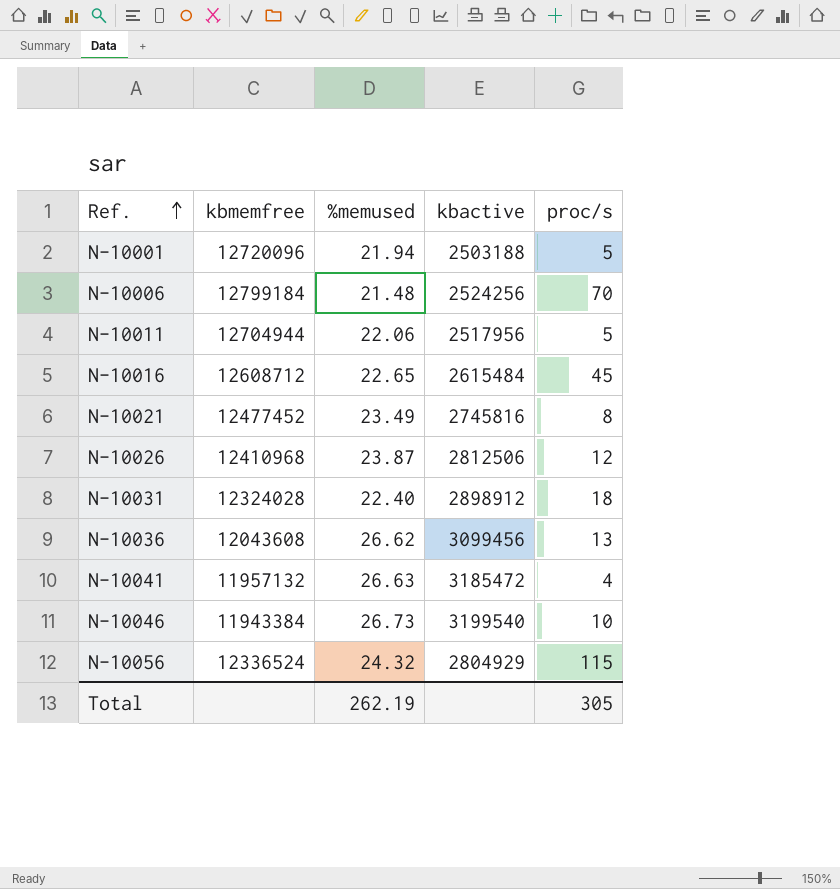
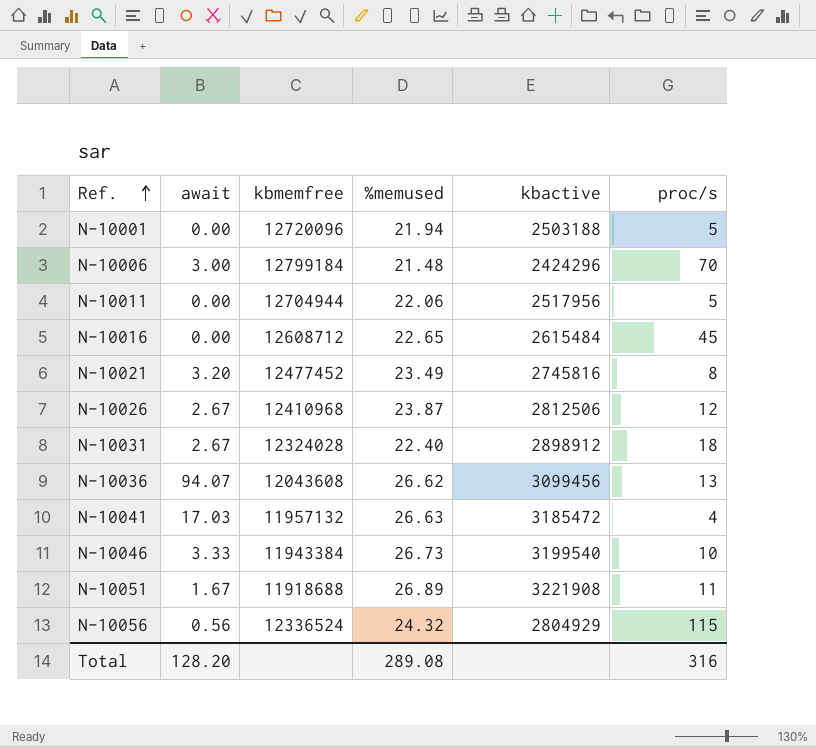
column await | position: none -> 2
N-10006 | kbactive: 2524256 -> 2424296
row N-10051: none -> 1.67 | 11918688 | 26.89 | 3221908 | 11
Total | %memused: 262.19 -> 289.08
Total | proc/s: 305 -> 316

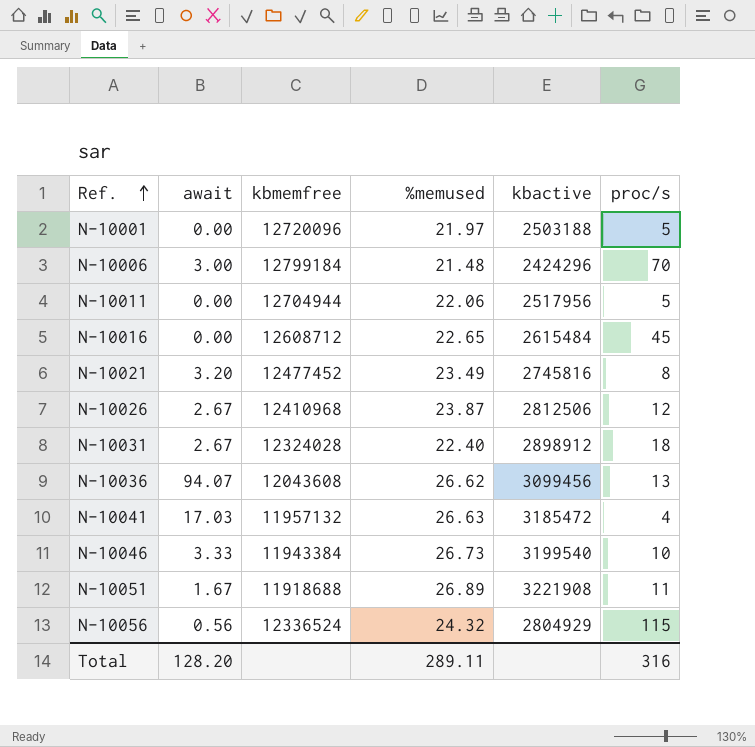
N-10001 | %memused: 21.94 -> 21.97
Total | %memused: 289.08 -> 289.11

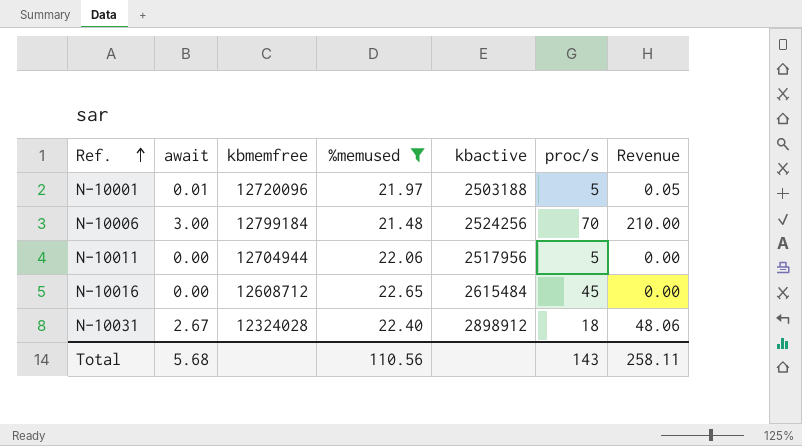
filter: none -> %memused <= 22.65
column Revenue | formula: none -> [await] * [proc/s]
N-10001 | await: 0.00 -> 0.01
N-10006 | kbactive: 2424296 -> 2524256
Total | await: 128.20 -> 5.68
Total | %memused: 289.11 -> 110.56
Total | proc/s: 316 -> 143

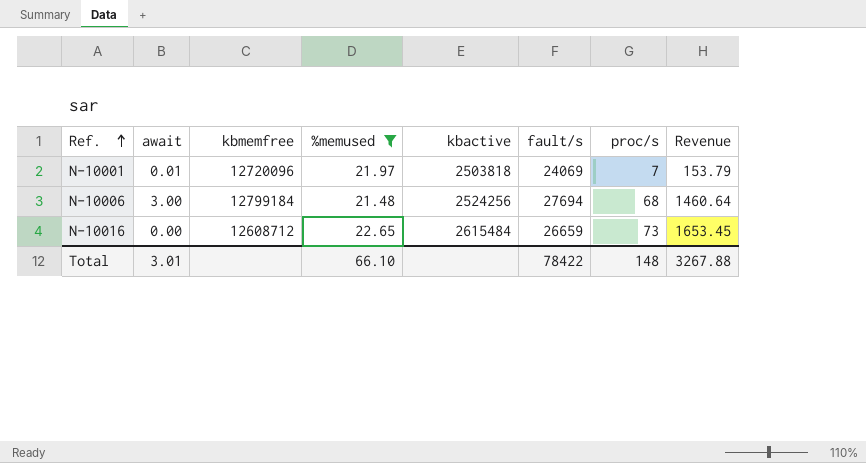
column fault/s | position: none -> 6
column Revenue | formula: [await] * [proc/s] -> [%memused] * [proc/s]
row N-10011: 0.00 | 12704944 | 22.06 | 2517956 | 5 | 0.00 -> none
row N-10031: 2.67 | 12324028 | 22.40 | 2898912 | 18 | 48.06 -> none
N-10001 | kbactive: 2503188 -> 2503818
N-10001 | proc/s: 5 -> 7
N-10006 | proc/s: 70 -> 68
N-10016 | proc/s: 45 -> 73
Total | await: 5.68 -> 3.01
Total | %memused: 110.56 -> 66.10
Total | proc/s: 143 -> 148
Total | Revenue: 258.11 -> 3267.88

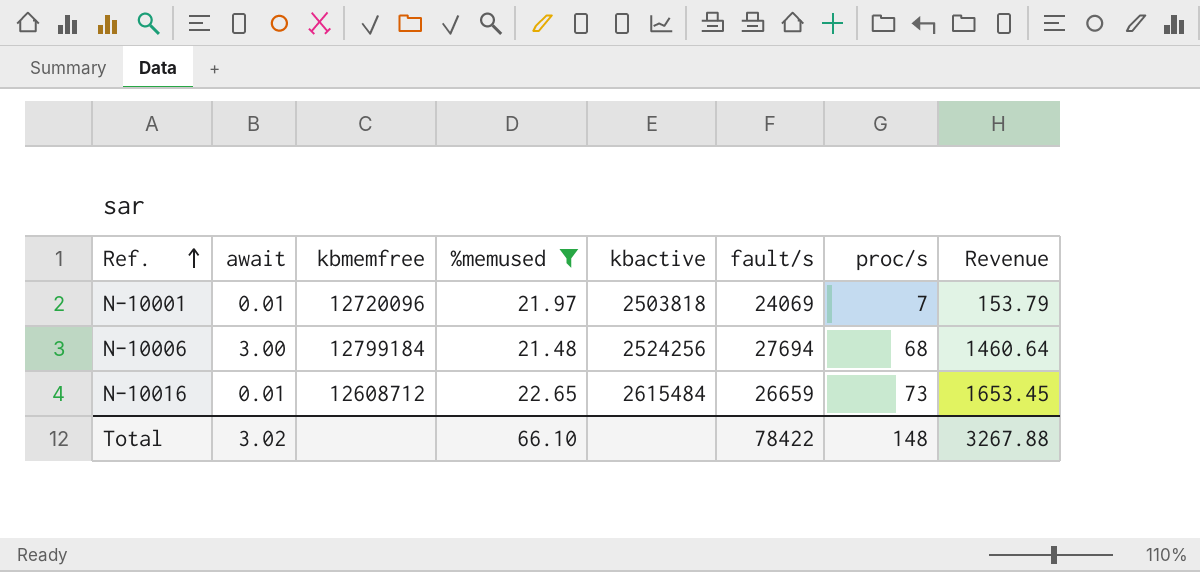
N-10016 | await: 0.00 -> 0.01
Total | await: 3.01 -> 3.02

